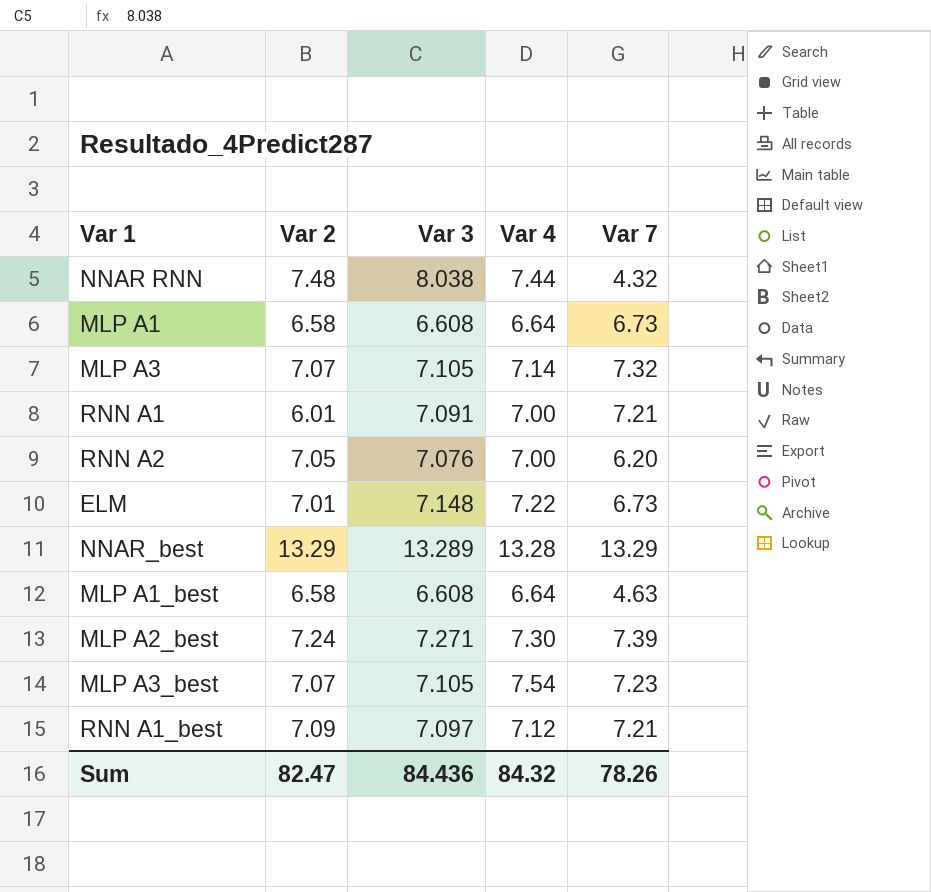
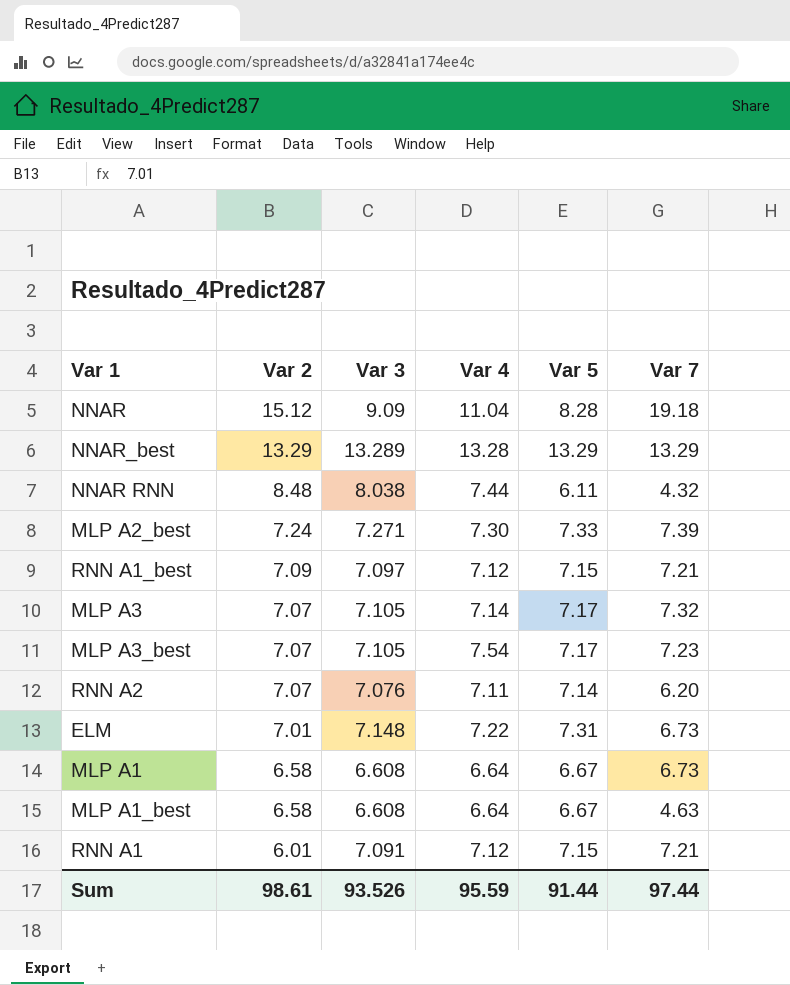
row order: none -> Var 2 descending
column Var 5 | position: none -> 5
row NNAR: none -> 15.12 | 9.09 | 11.04 | 8.28 | 19.18
NNAR RNN | Var 2: 7.48 -> 8.48
RNN A2 | Var 2: 7.05 -> 7.07
RNN A2 | Var 4: 7.00 -> 7.11
RNN A1 | Var 4: 7.00 -> 7.12
Sum | Var 2: 82.47 -> 98.61
Sum | Var 3: 84.436 -> 93.526
Sum | Var 4: 84.32 -> 95.59
Sum | Var 7: 78.26 -> 97.44

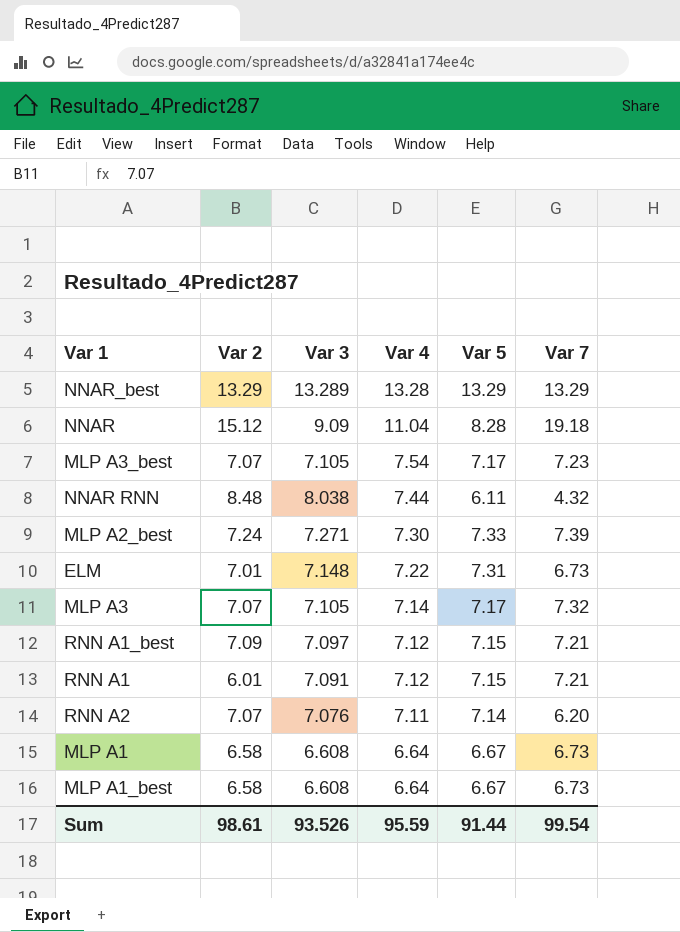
row order: Var 2 descending -> Var 4 descending
MLP A1_best | Var 7: 4.63 -> 6.73
Sum | Var 7: 97.44 -> 99.54

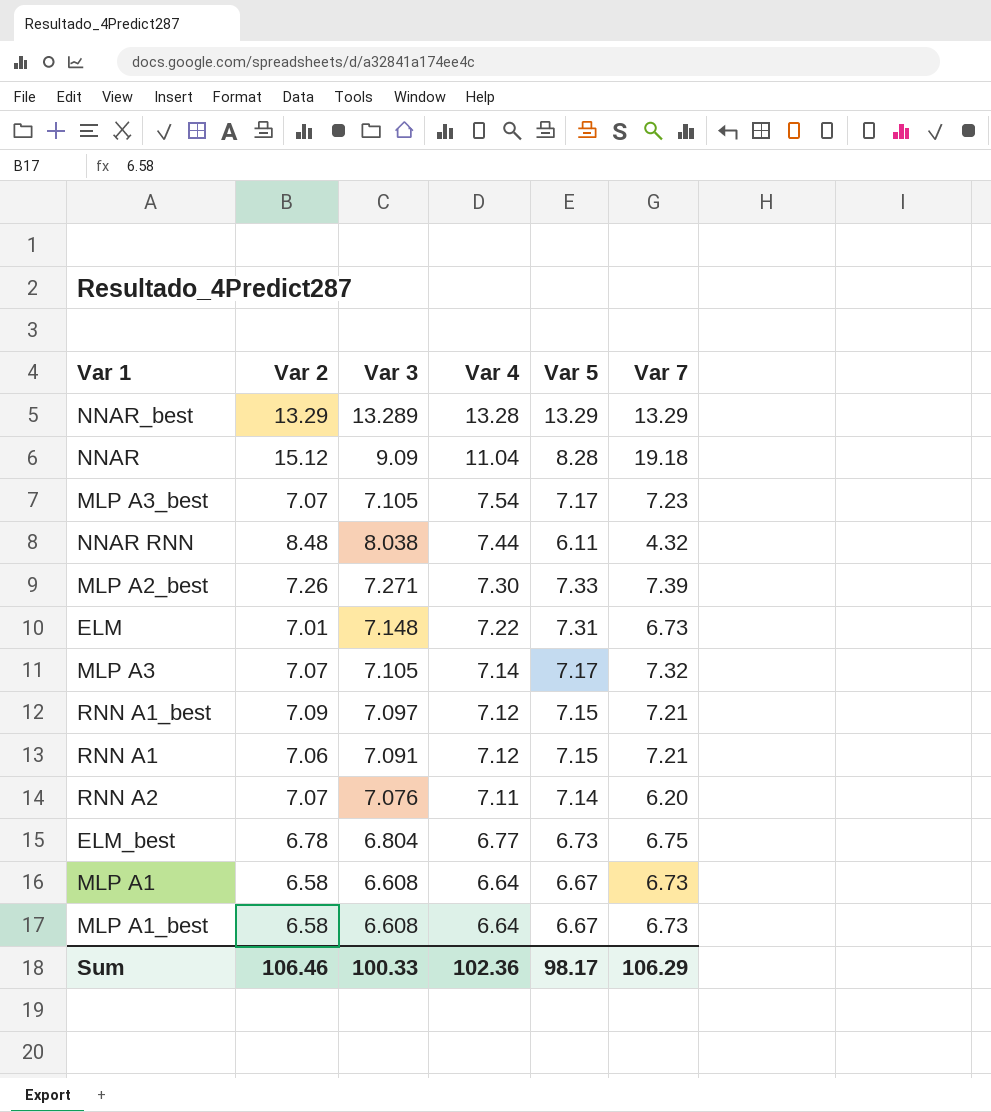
MLP A2_best | Var 2: 7.24 -> 7.26
RNN A1 | Var 2: 6.01 -> 7.06
row ELM_best: none -> 6.78 | 6.804 | 6.77 | 6.73 | 6.75
Sum | Var 2: 98.61 -> 106.46
Sum | Var 3: 93.526 -> 100.33
Sum | Var 4: 95.59 -> 102.36
Sum | Var 5: 91.44 -> 98.17
Sum | Var 7: 99.54 -> 106.29

